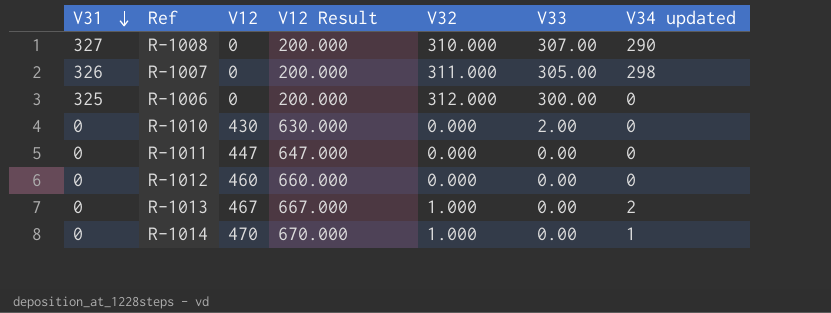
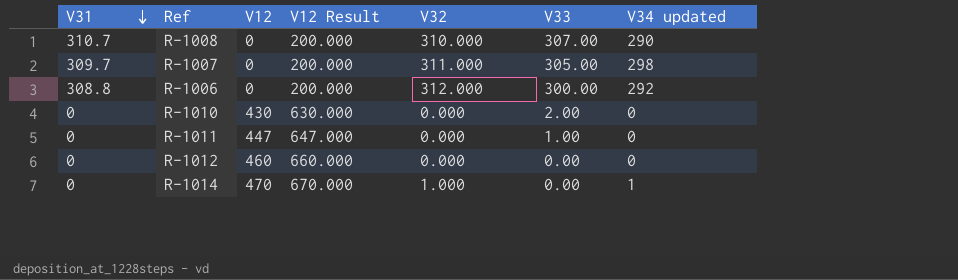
row R-1013: 0 | 467 | 667.000 | 1.000 | 0.00 | 2 -> none
R-1008 | V31: 327 -> 310.7
R-1007 | V31: 326 -> 309.7
R-1006 | V31: 325 -> 308.8
R-1006 | V34 updated: 0 -> 292
R-1011 | V33: 0.00 -> 1.00

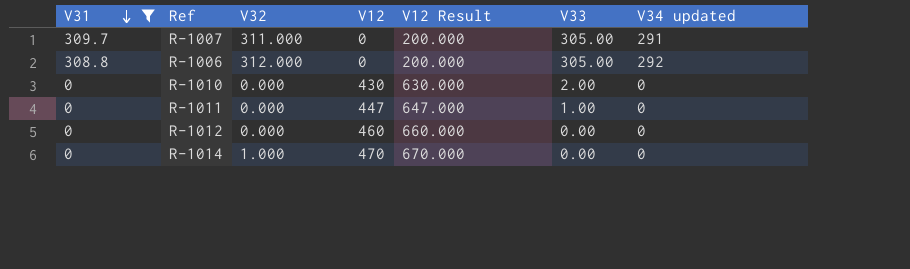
filter: none -> V31 != 310.7
column V32 | position: 5 -> 3
R-1007 | V34 updated: 298 -> 291
R-1006 | V33: 300.00 -> 305.00
R-1014 | V34 updated: 1 -> 0

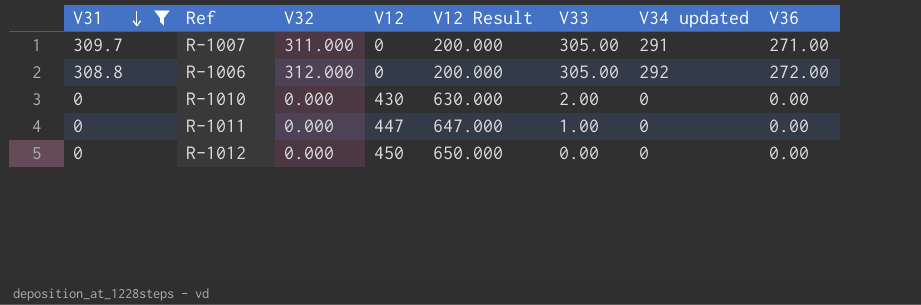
column V36 | position: none -> 8
row R-1014: 0 | 1.000 | 470 | 670.000 | 0.00 | 0 -> none
R-1012 | V12: 460 -> 450
R-1012 | V12 Result: 660.000 -> 650.000

